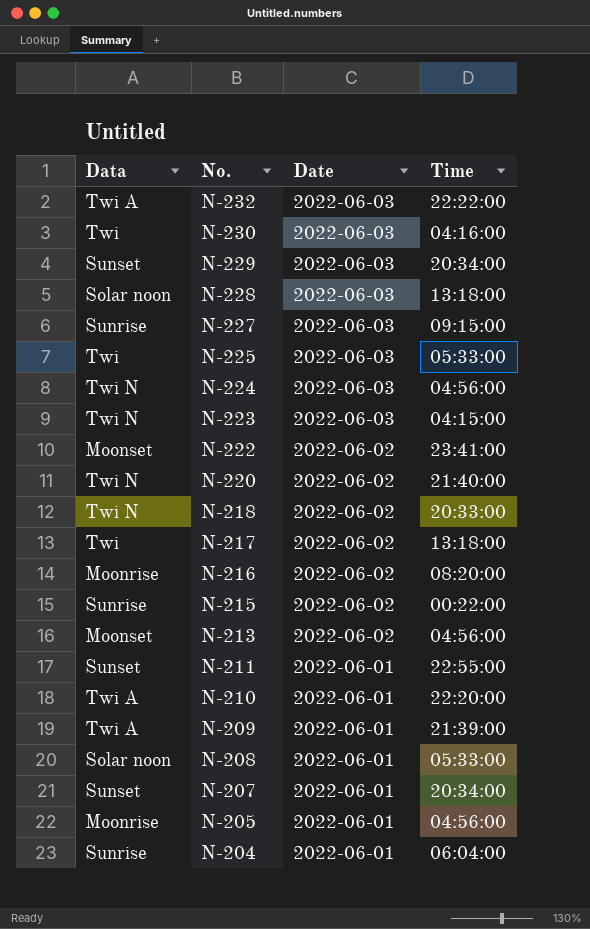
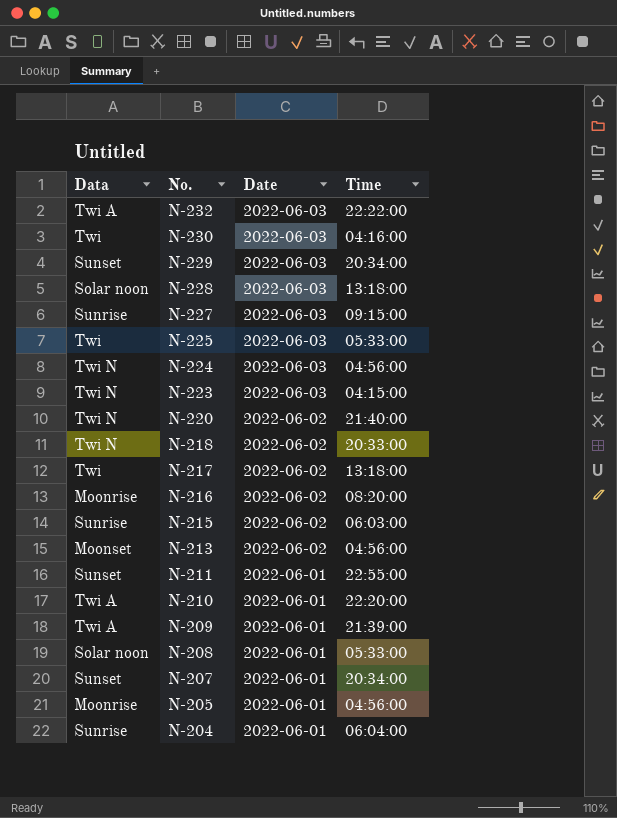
row N-222: Moonset | 2022-06-02 | 23:41:00 -> none
N-215 | Time: 00:22:00 -> 06:03:00

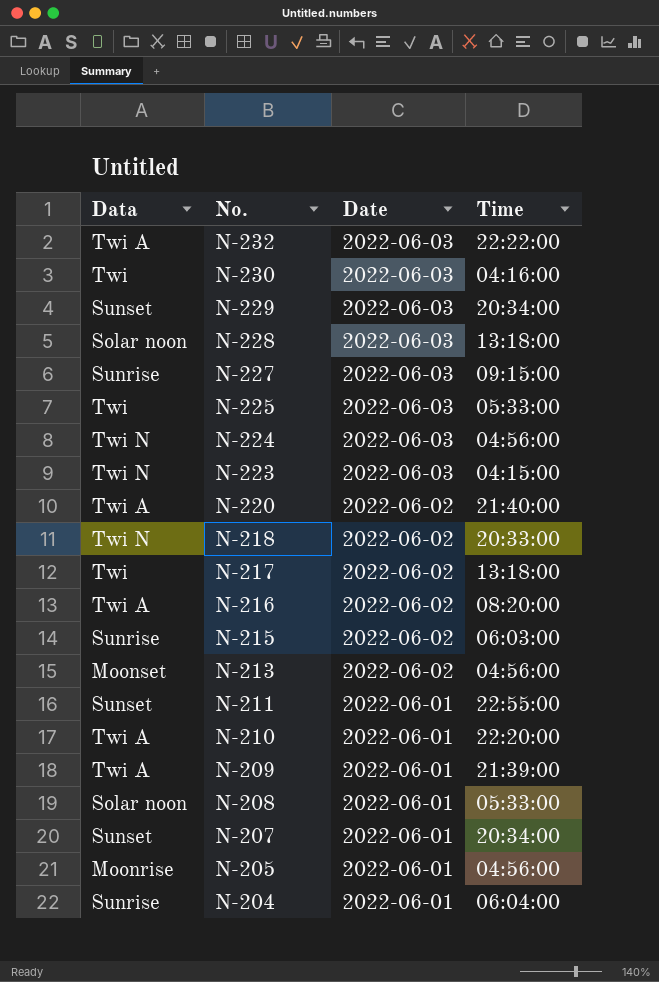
N-220 | Data: Twi N -> Twi A
N-216 | Data: Moonrise -> Twi A

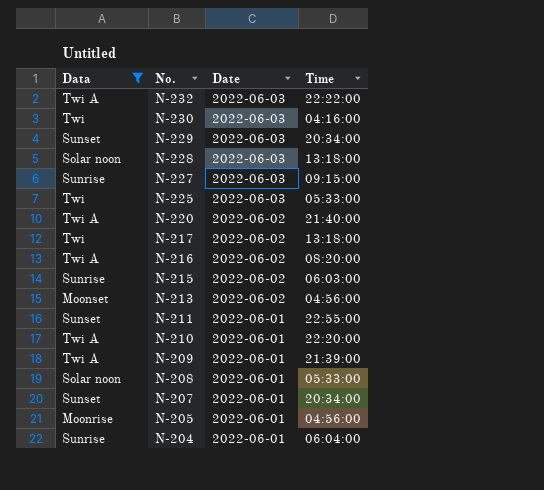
filter: none -> Data != Twi N

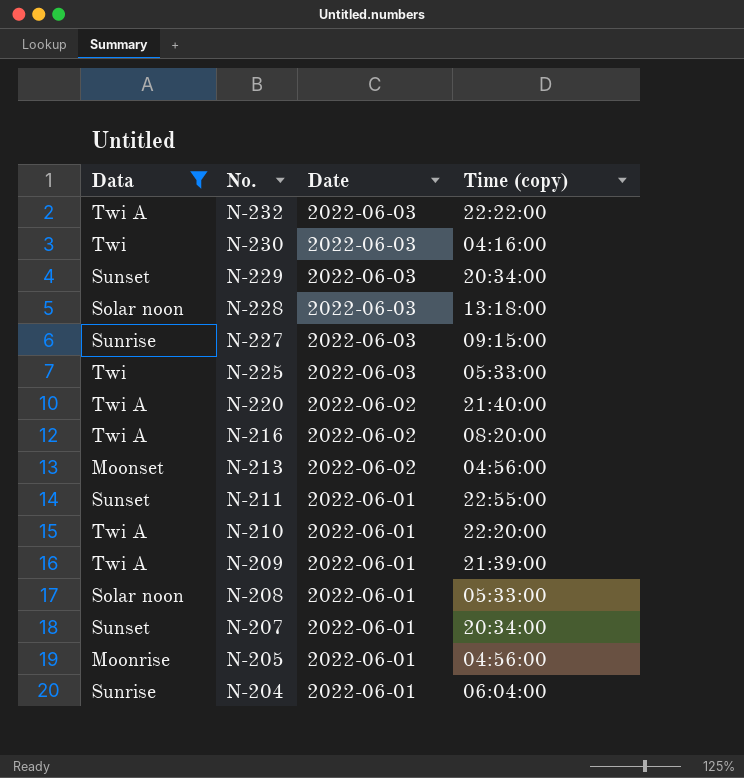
column name: Time -> Time (copy)
row N-217: Twi | 2022-06-02 | 13:18:00 -> none
row N-215: Sunrise | 2022-06-02 | 06:03:00 -> none

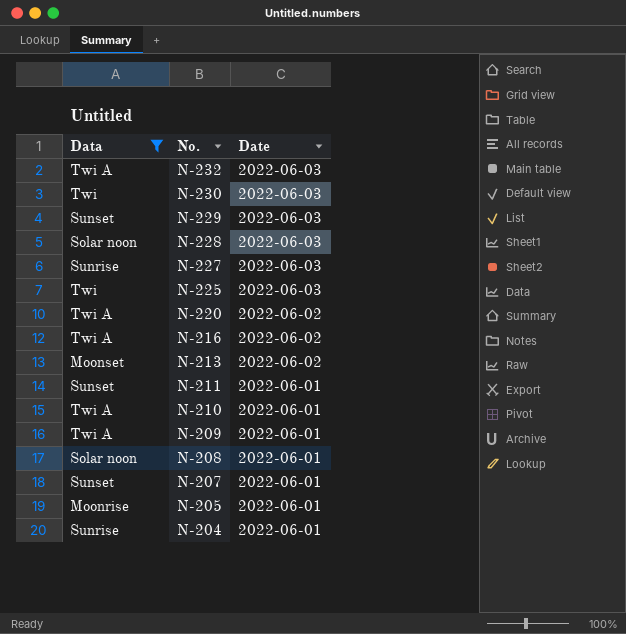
column Time (copy) | position: 4 -> none

